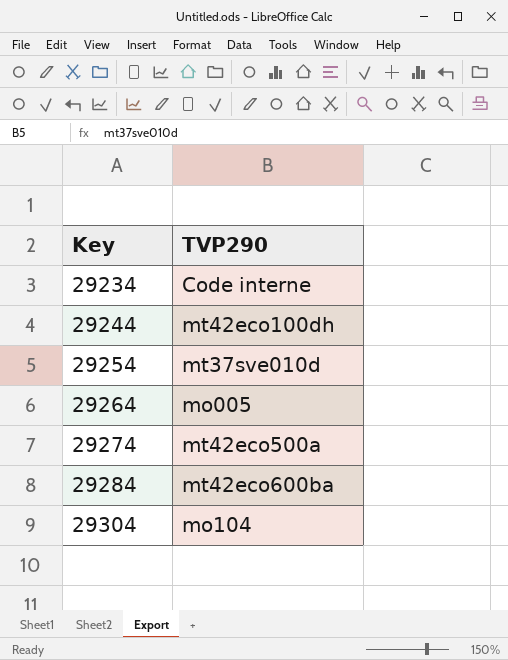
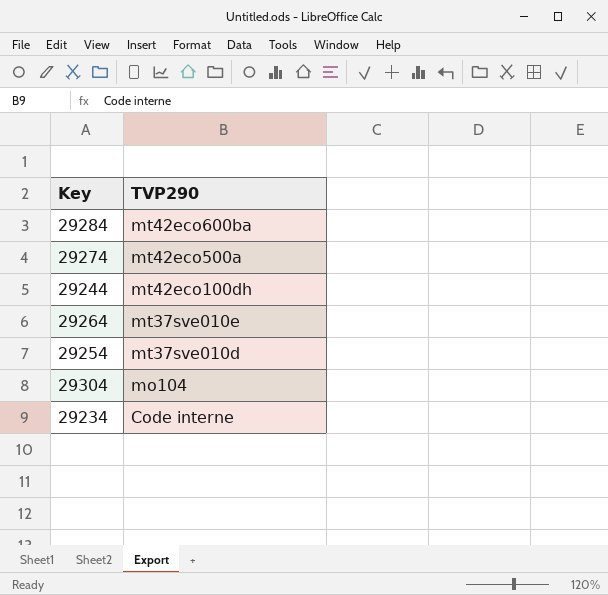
row order: Key ascending -> TVP290 descending
29264 | TVP290: mo005 -> mt37sve010e

